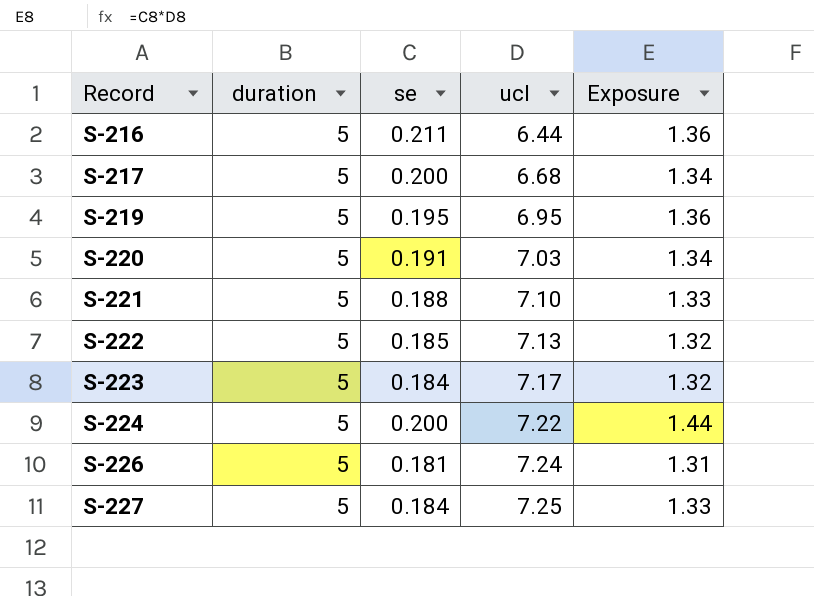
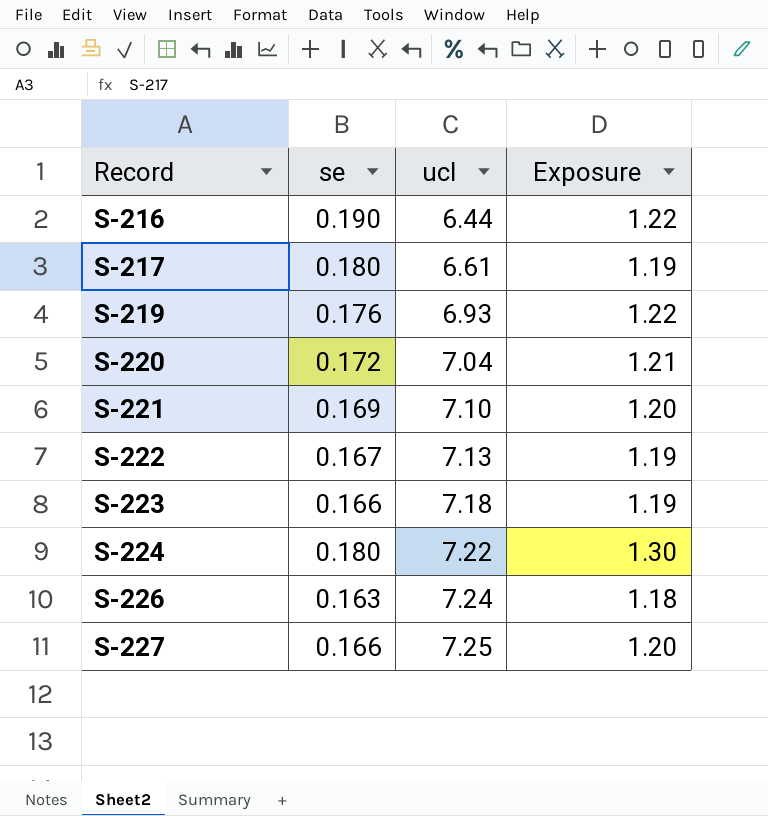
column duration | position: 2 -> none
S-216 | se: 0.211 -> 0.190
S-216 | Exposure: 1.36 -> 1.22
S-217 | se: 0.200 -> 0.180
S-217 | ucl: 6.68 -> 6.61
S-217 | Exposure: 1.34 -> 1.19
S-219 | se: 0.195 -> 0.176
S-219 | ucl: 6.95 -> 6.93
S-219 | Exposure: 1.36 -> 1.22
S-220 | se: 0.191 -> 0.172
S-220 | ucl: 7.03 -> 7.04
S-220 | Exposure: 1.34 -> 1.21
S-221 | se: 0.188 -> 0.169
S-221 | Exposure: 1.33 -> 1.20
S-222 | se: 0.185 -> 0.167
S-222 | Exposure: 1.32 -> 1.19
S-223 | se: 0.184 -> 0.166
S-223 | ucl: 7.17 -> 7.18
S-223 | Exposure: 1.32 -> 1.19
S-224 | se: 0.200 -> 0.180
S-224 | Exposure: 1.44 -> 1.30
S-226 | se: 0.181 -> 0.163
S-226 | Exposure: 1.31 -> 1.18
S-227 | se: 0.184 -> 0.166
S-227 | Exposure: 1.33 -> 1.20

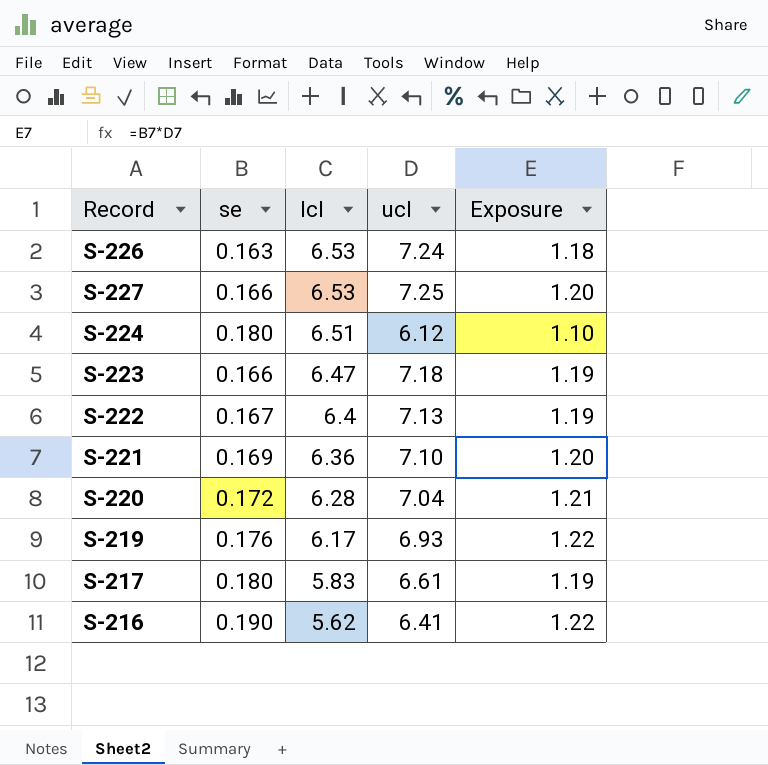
row order: Record ascending -> lcl descending
column lcl | position: none -> 3
S-224 | ucl: 7.22 -> 6.12
S-224 | Exposure: 1.30 -> 1.10
S-216 | ucl: 6.44 -> 6.41

